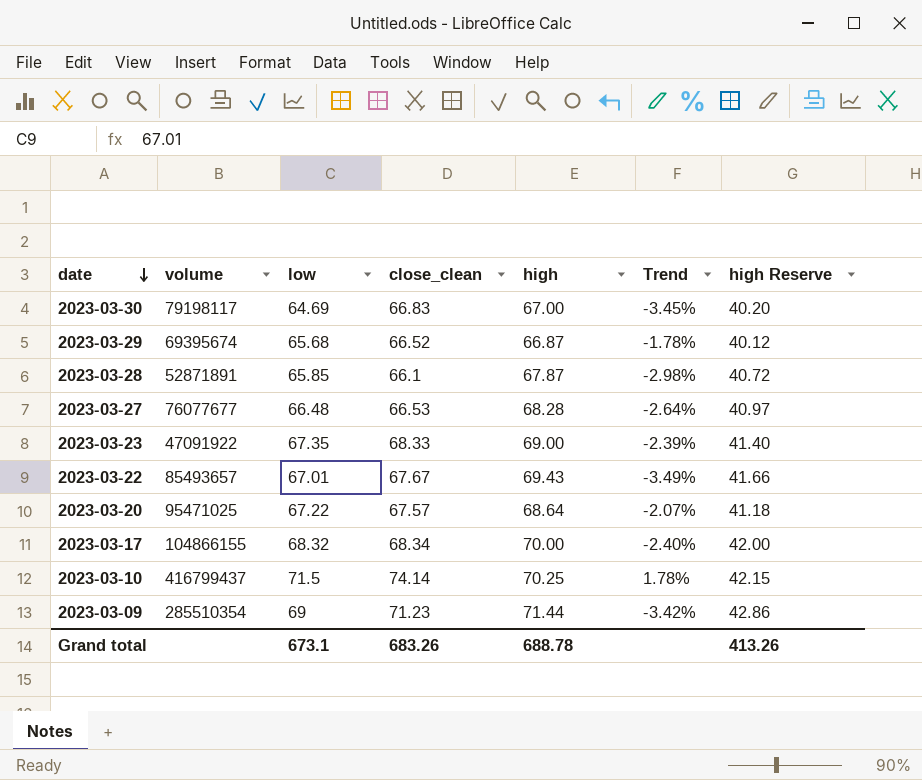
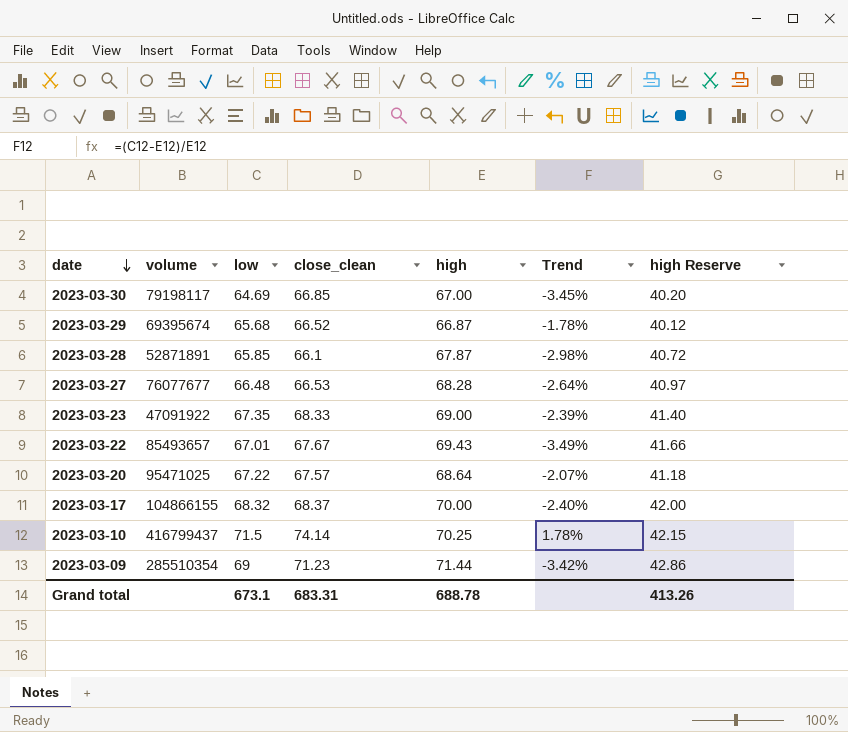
2023-03-30 | close_clean: 66.83 -> 66.85
2023-03-17 | close_clean: 68.34 -> 68.37
Grand total | close_clean: 683.26 -> 683.31

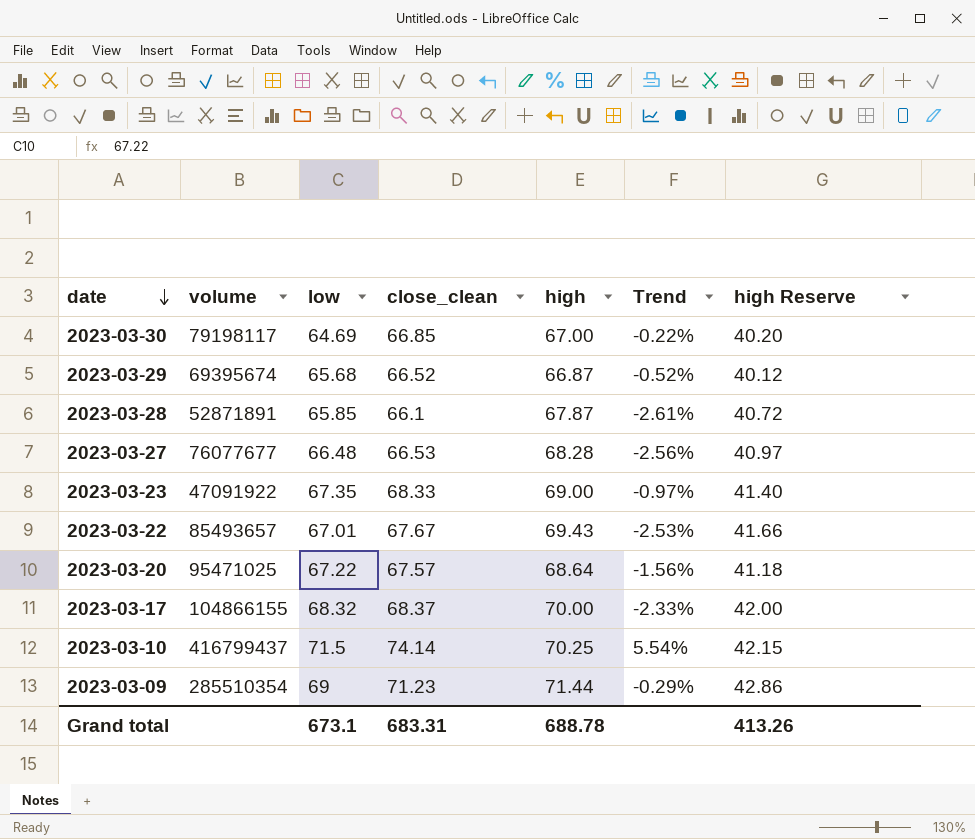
column Trend | formula: ([low] - [high]) / [high] -> ([close_clean] - [high]) / [high]

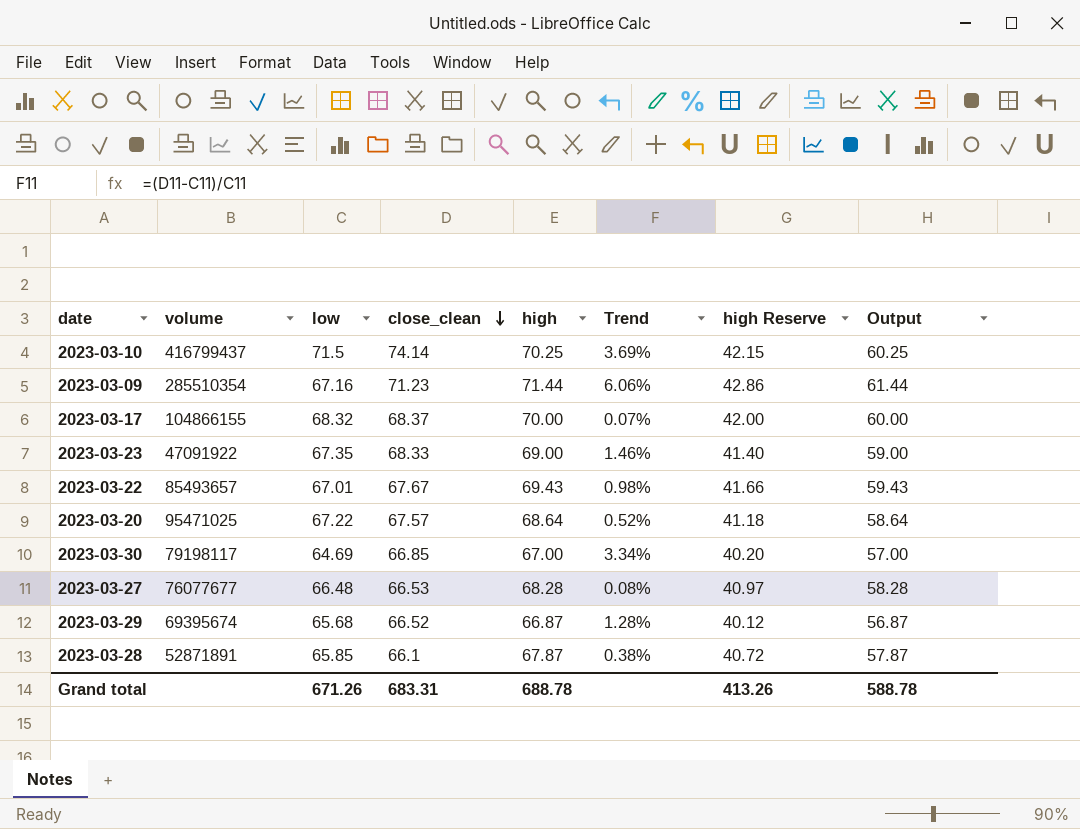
row order: date descending -> close_clean descending
column Trend | formula: ([close_clean] - [high]) / [high] -> ([close_clean] - [low]) / [low]
column Output | formula: none -> [high] - 10
2023-03-09 | low: 69 -> 67.16
Grand total | low: 673.1 -> 671.26

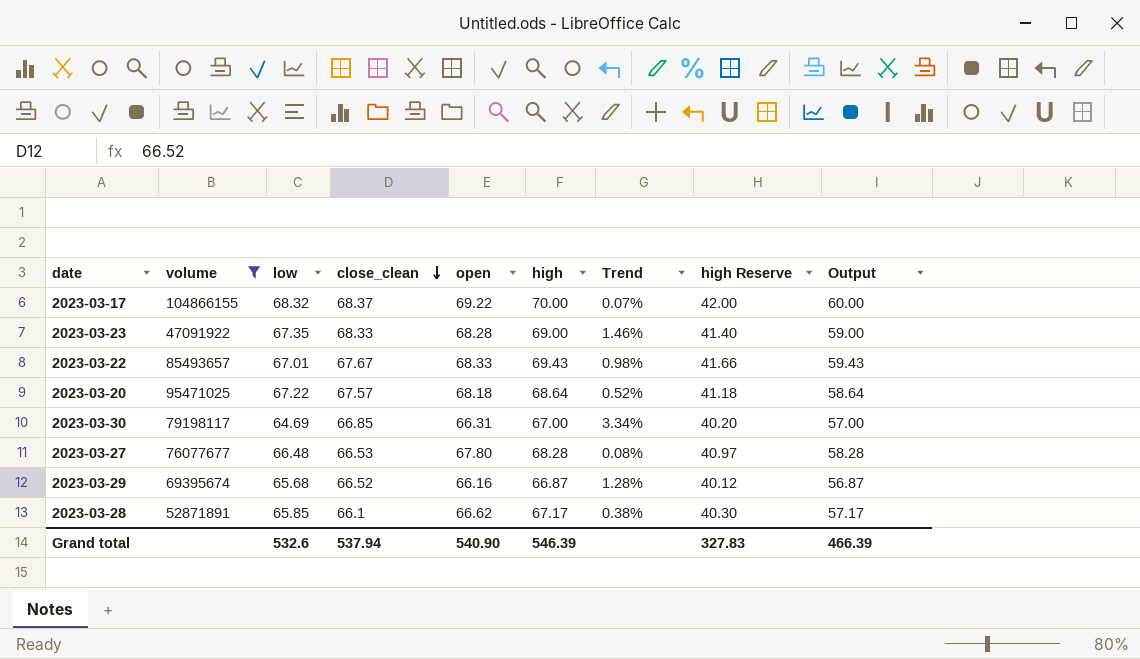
filter: none -> volume <= 104866155
column open | position: none -> 5
2023-03-28 | high: 67.87 -> 67.17
2023-03-28 | high Reserve: 40.72 -> 40.30
2023-03-28 | Output: 57.87 -> 57.17
Grand total | low: 671.26 -> 532.6
Grand total | close_clean: 683.31 -> 537.94
Grand total | high: 688.78 -> 546.39
Grand total | high Reserve: 413.26 -> 327.83
Grand total | Output: 588.78 -> 466.39

